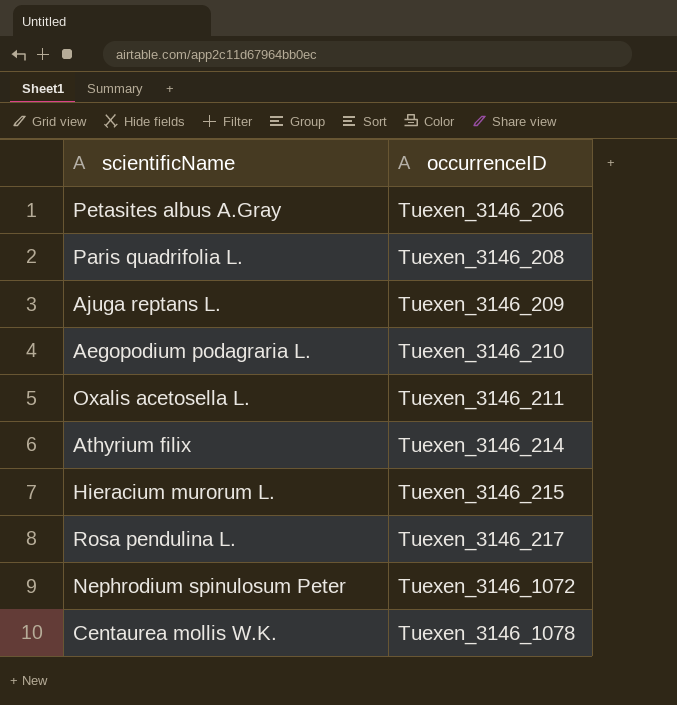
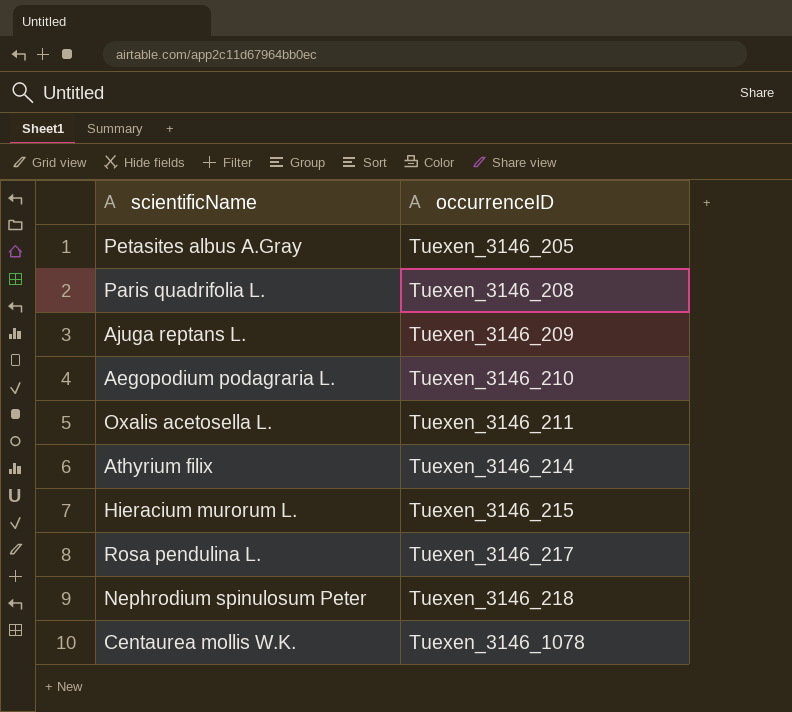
Petasites albus A.Gray | occurrenceID: Tuexen_3146_206 -> Tuexen_3146_205
Nephrodium spinulosum Peter | occurrenceID: Tuexen_3146_1072 -> Tuexen_3146_218

